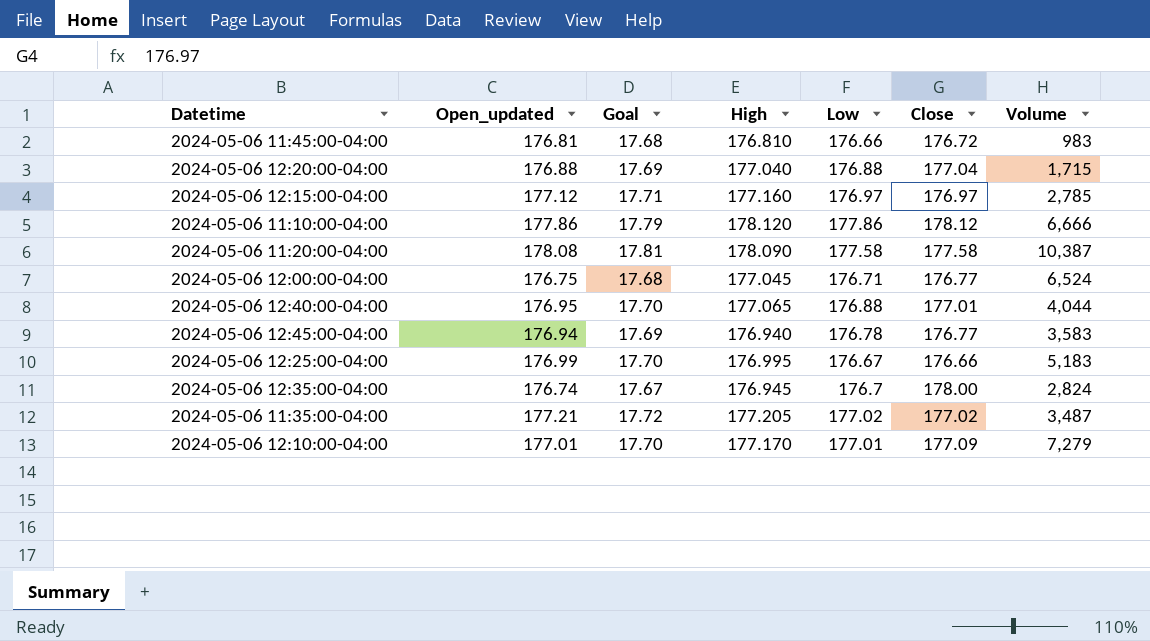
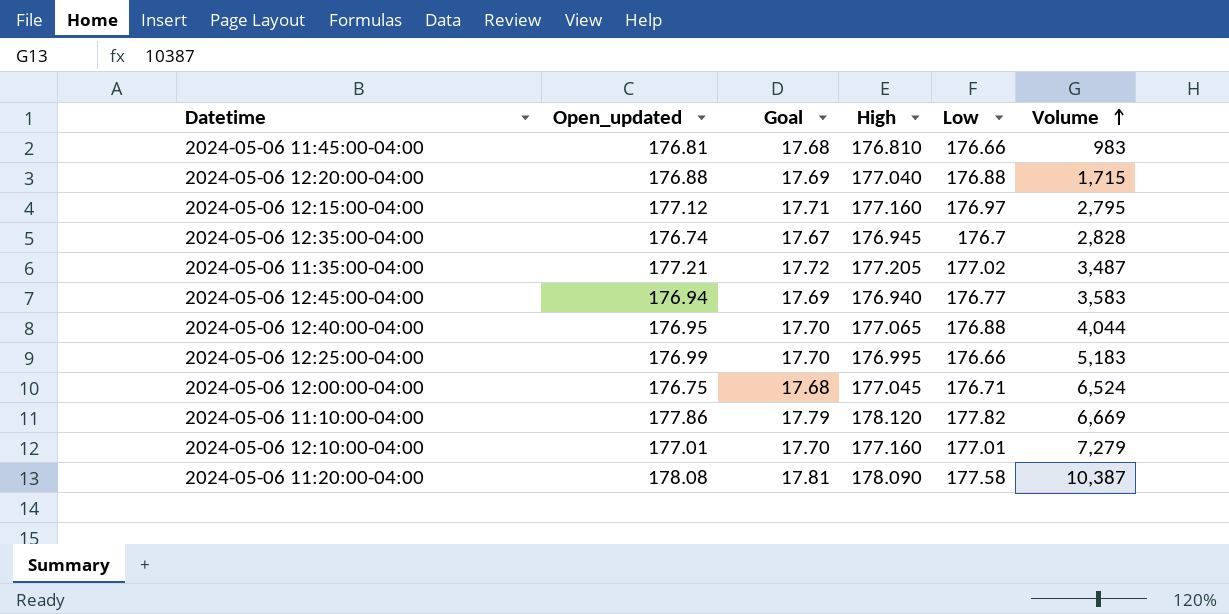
row order: none -> Volume ascending
column Close | position: 6 -> none
2024-05-06 12:15:00-04:00 | Volume: 2,785 -> 2,795
2024-05-06 12:35:00-04:00 | Volume: 2,824 -> 2,828
2024-05-06 12:45:00-04:00 | Low: 176.78 -> 176.77
2024-05-06 12:25:00-04:00 | Low: 176.67 -> 176.66
2024-05-06 11:10:00-04:00 | Low: 177.86 -> 177.82
2024-05-06 11:10:00-04:00 | Volume: 6,666 -> 6,669
2024-05-06 12:10:00-04:00 | High: 177.170 -> 177.160

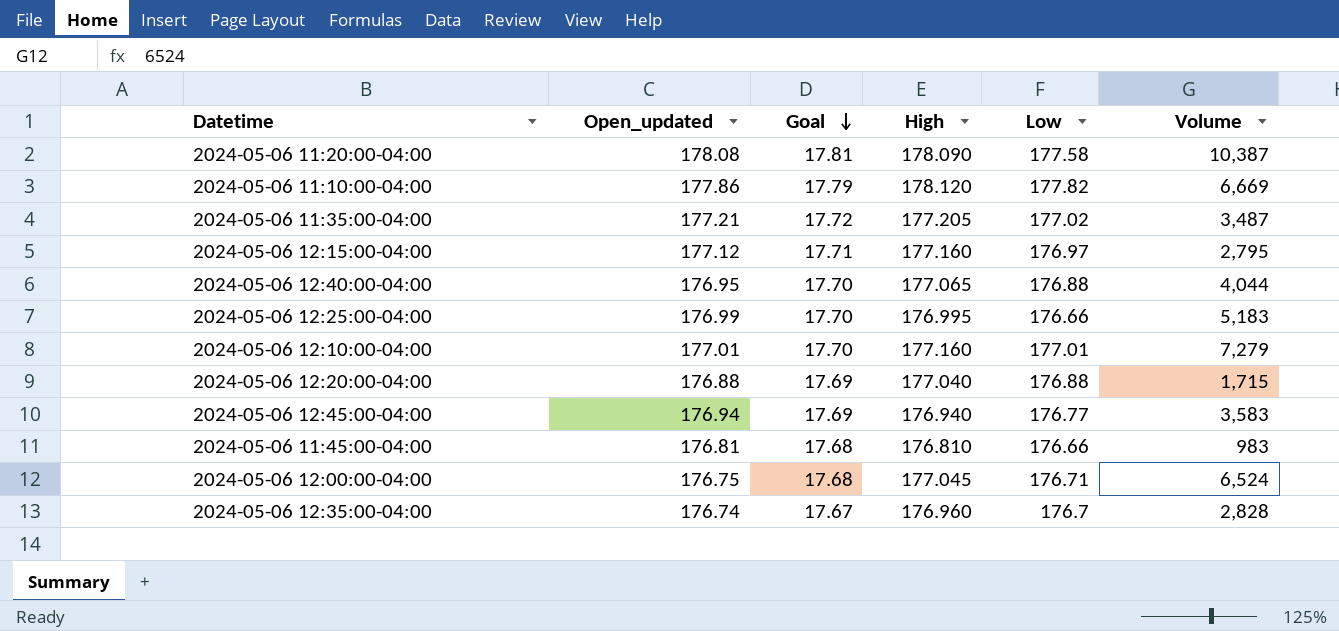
row order: Volume ascending -> Goal descending
2024-05-06 12:35:00-04:00 | High: 176.945 -> 176.960

